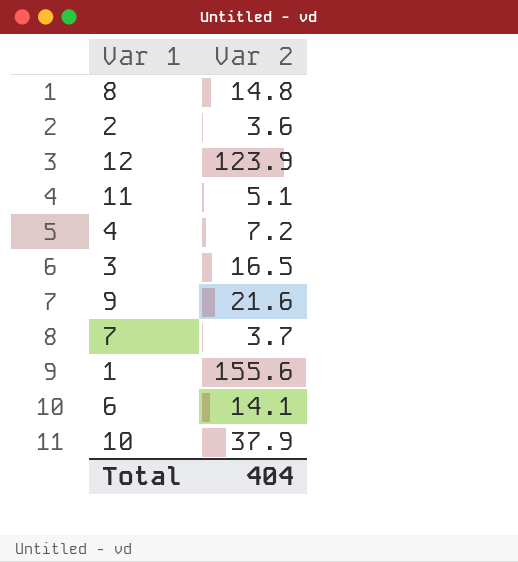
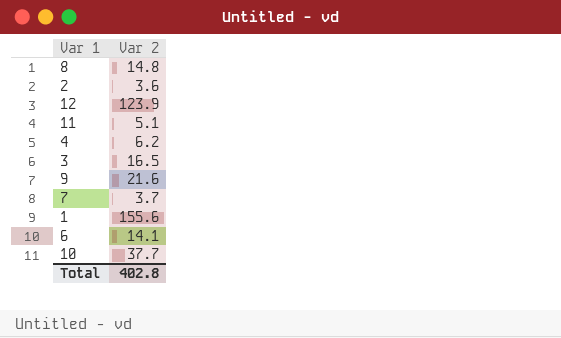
4 | Var 2: 7.2 -> 6.2
10 | Var 2: 37.9 -> 37.7
Total | Var 2: 404 -> 402.8

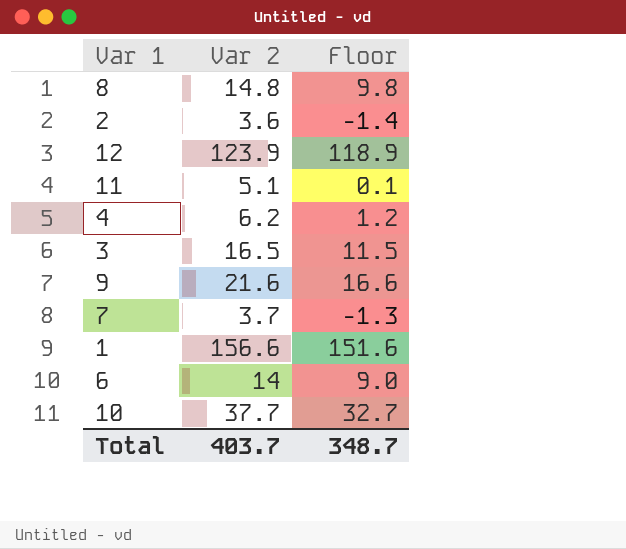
column Floor | formula: none -> [Var 2] - 5
1 | Var 2: 155.6 -> 156.6
6 | Var 2: 14.1 -> 14
Total | Var 2: 402.8 -> 403.7

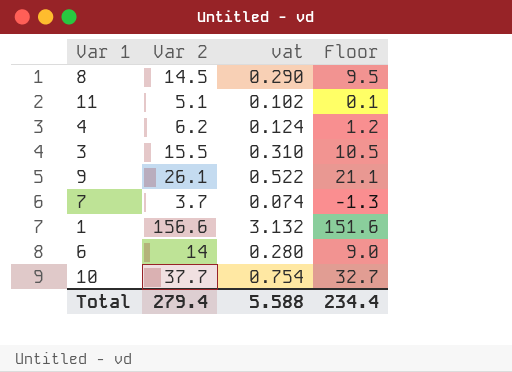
column vat | formula: none -> [Var 2] * 0.02
row 2: 3.6 | -1.4 -> none
row 12: 123.9 | 118.9 -> none
8 | Var 2: 14.8 -> 14.5
8 | Floor: 9.8 -> 9.5
3 | Var 2: 16.5 -> 15.5
3 | Floor: 11.5 -> 10.5
9 | Var 2: 21.6 -> 26.1
9 | Floor: 16.6 -> 21.1
Total | Var 2: 403.7 -> 279.4
Total | Floor: 348.7 -> 234.4

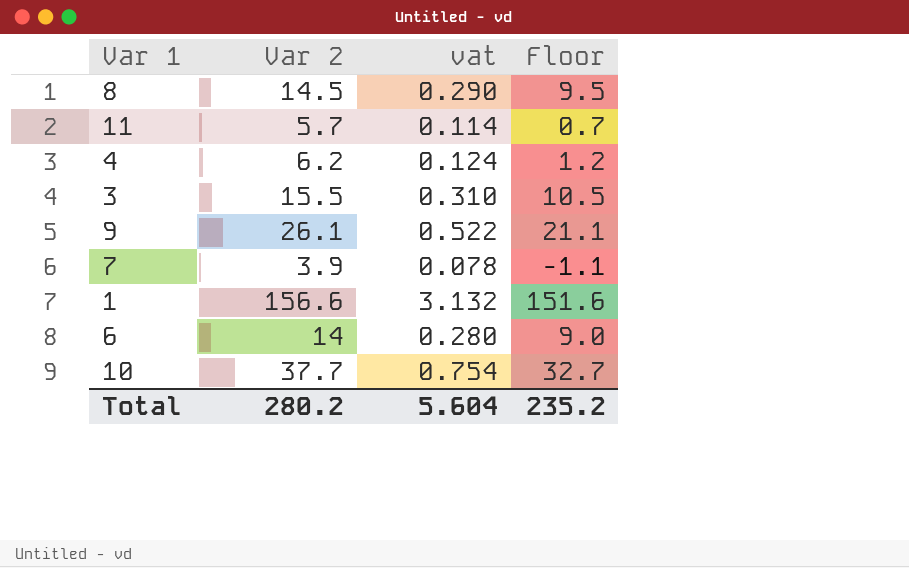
11 | Var 2: 5.1 -> 5.7
11 | vat: 0.102 -> 0.114
11 | Floor: 0.1 -> 0.7
7 | Var 2: 3.7 -> 3.9
7 | vat: 0.074 -> 0.078
7 | Floor: -1.3 -> -1.1
Total | Var 2: 279.4 -> 280.2
Total | vat: 5.588 -> 5.604
Total | Floor: 234.4 -> 235.2

